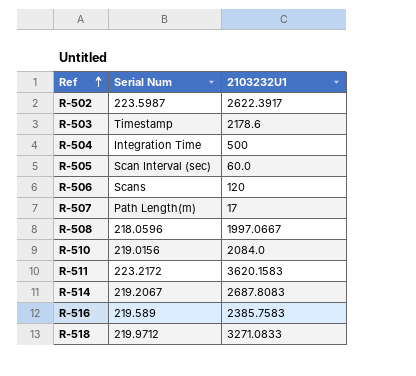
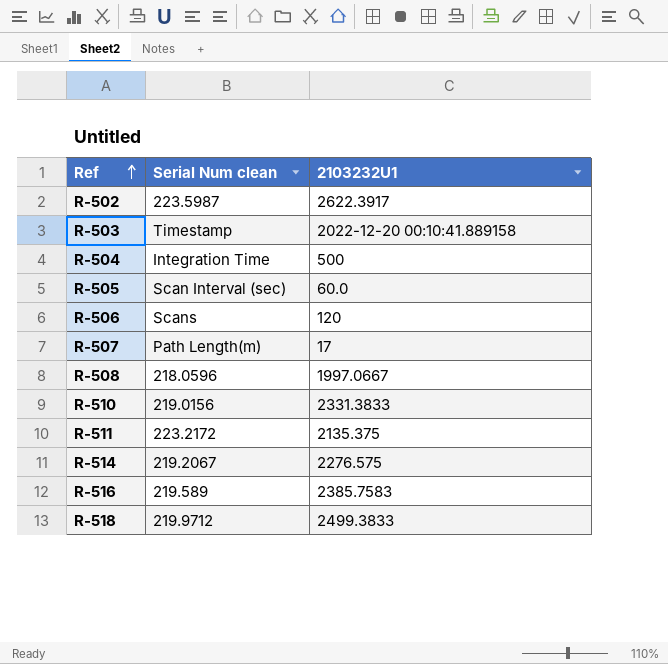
column name: Serial Num -> Serial Num clean
R-503 | 2103232U1: 2178.6 -> 2022-12-20 00:10:41.889158
R-510 | 2103232U1: 2084.0 -> 2331.3833
R-511 | 2103232U1: 3620.1583 -> 2135.375
R-514 | 2103232U1: 2687.8083 -> 2276.575
R-518 | 2103232U1: 3271.0833 -> 2499.3833

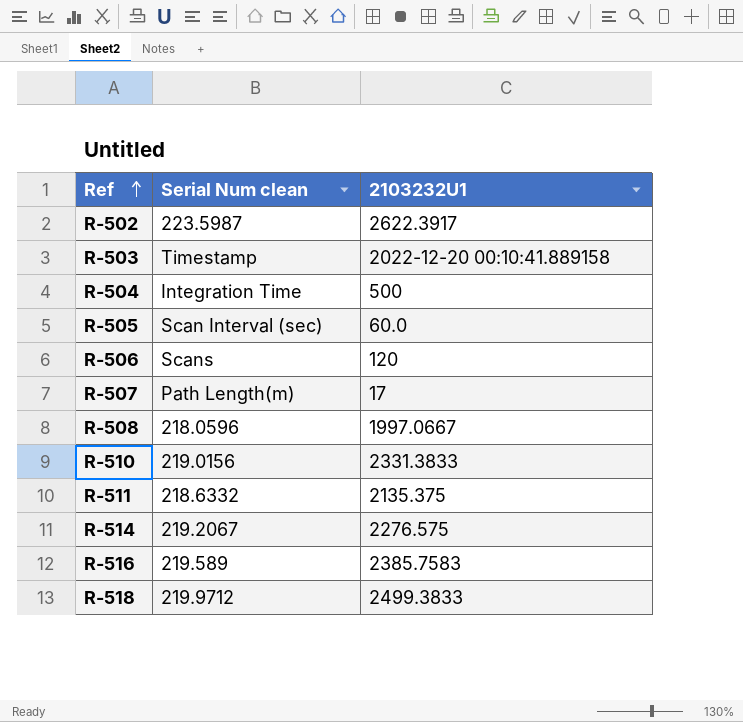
R-511 | Serial Num clean: 223.2172 -> 218.6332

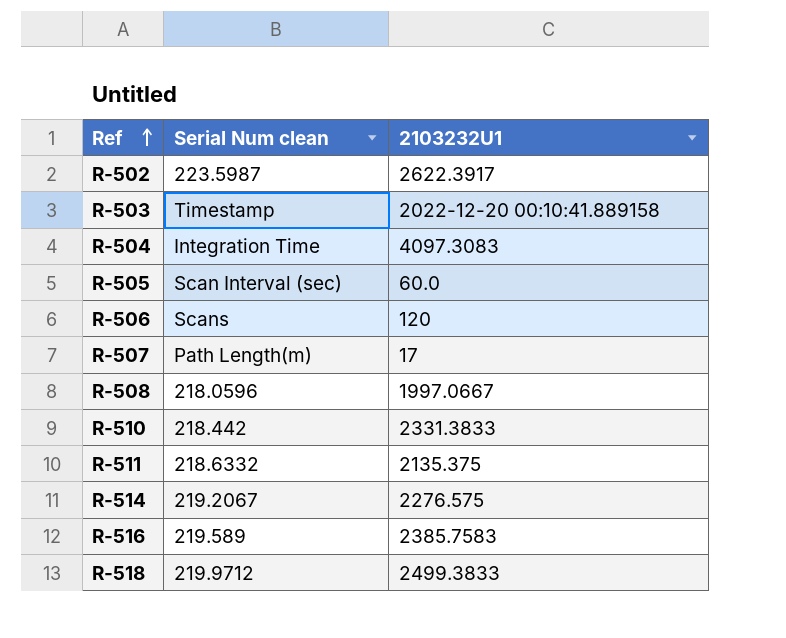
R-504 | 2103232U1: 500 -> 4097.3083
R-510 | Serial Num clean: 219.0156 -> 218.442

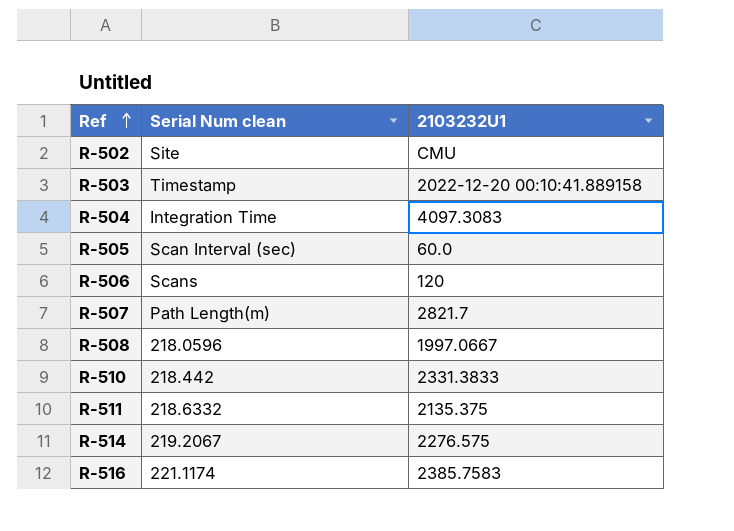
row R-518: 219.9712 | 2499.3833 -> none
R-502 | Serial Num clean: 223.5987 -> Site
R-502 | 2103232U1: 2622.3917 -> CMU
R-507 | 2103232U1: 17 -> 2821.7
R-516 | Serial Num clean: 219.589 -> 221.1174

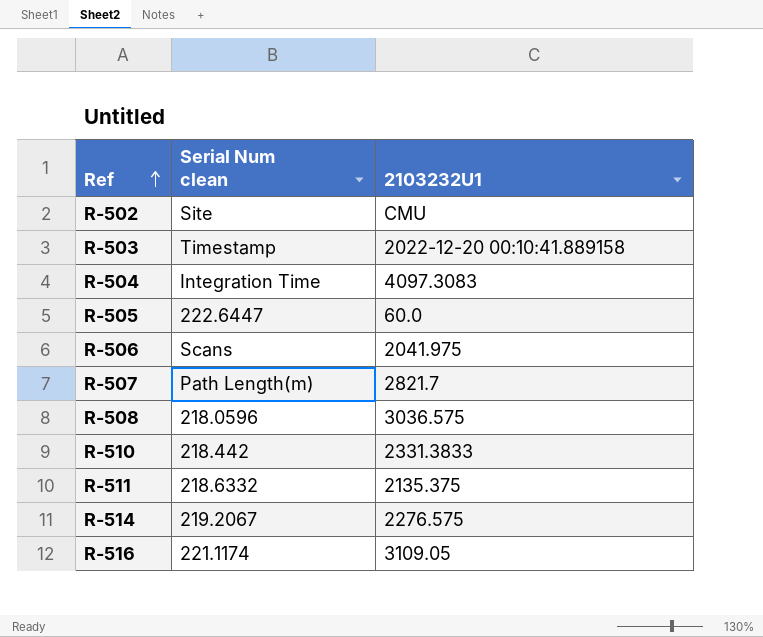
R-505 | Serial Num clean: Scan Interval (sec) -> 222.6447
R-506 | 2103232U1: 120 -> 2041.975
R-508 | 2103232U1: 1997.0667 -> 3036.575
R-516 | 2103232U1: 2385.7583 -> 3109.05

